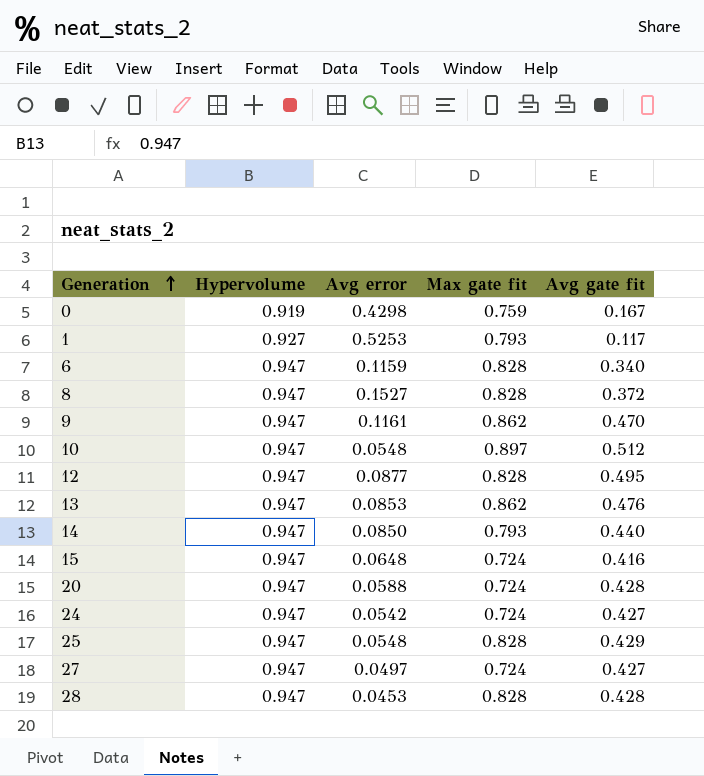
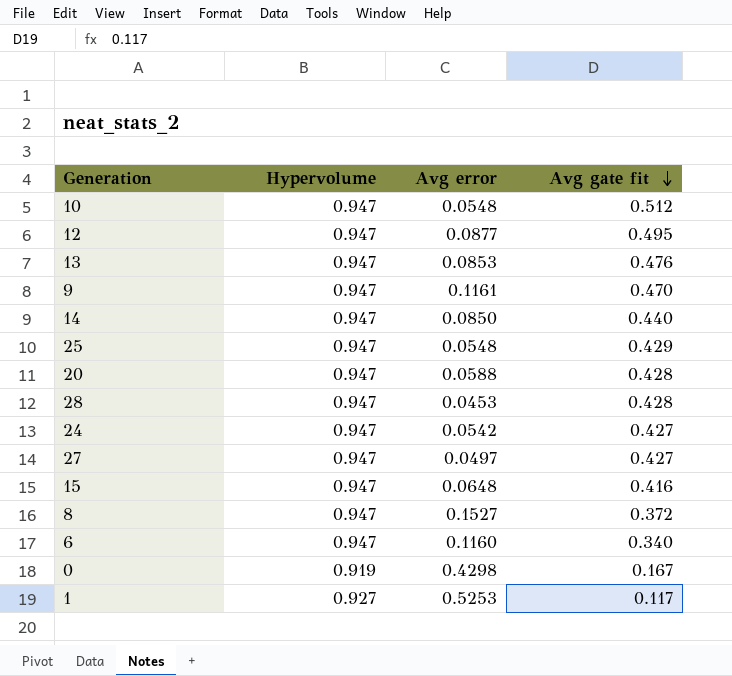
row order: Generation ascending -> Avg gate fit descending
column Max gate fit | position: 4 -> none
6 | Avg error: 0.1159 -> 0.1160

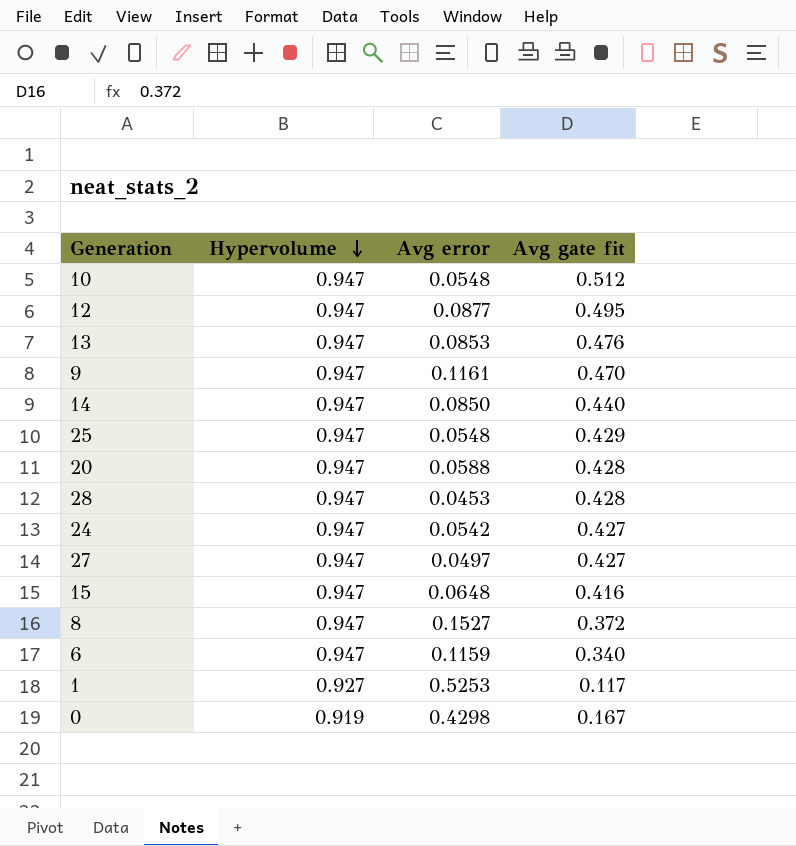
row order: Avg gate fit descending -> Hypervolume descending
6 | Avg error: 0.1160 -> 0.1159

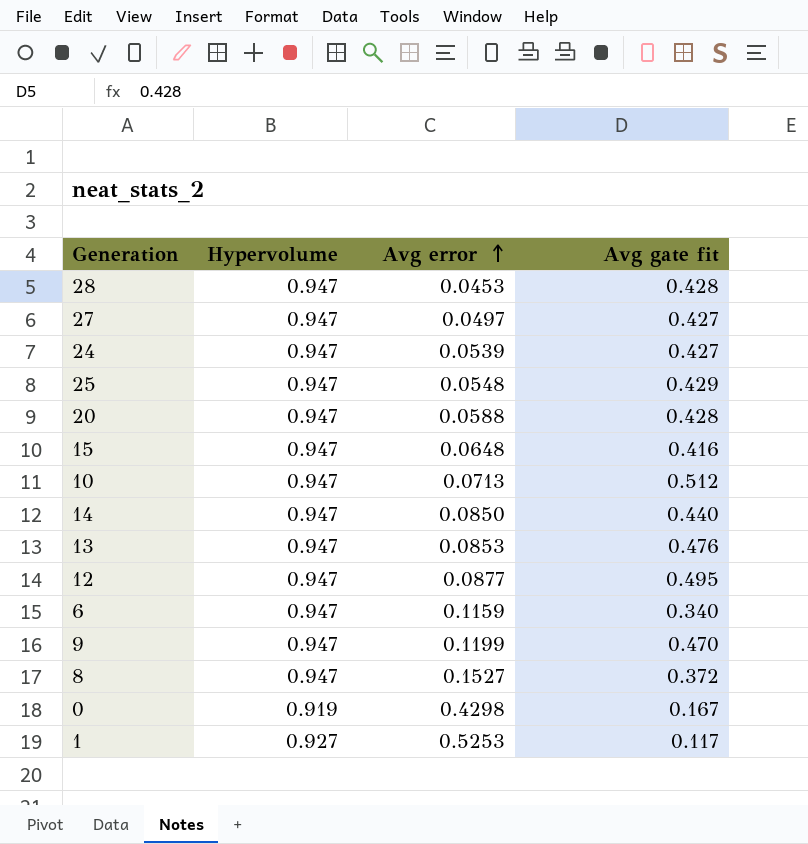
row order: Hypervolume descending -> Avg error ascending
24 | Avg error: 0.0542 -> 0.0539
10 | Avg error: 0.0548 -> 0.0713
9 | Avg error: 0.1161 -> 0.1199

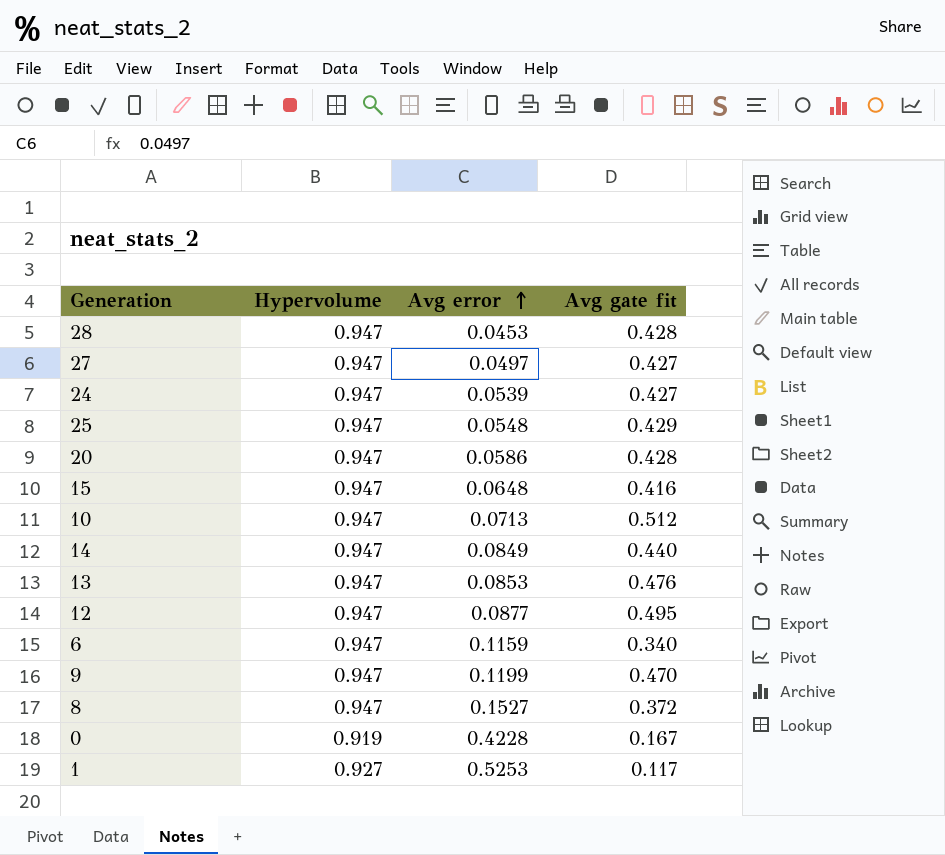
20 | Avg error: 0.0588 -> 0.0586
14 | Avg error: 0.0850 -> 0.0849
0 | Avg error: 0.4298 -> 0.4228

